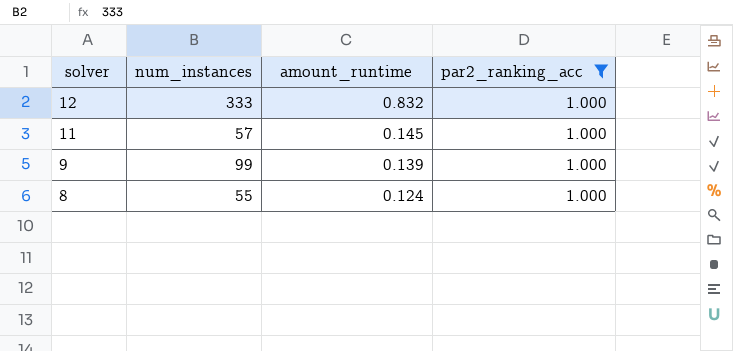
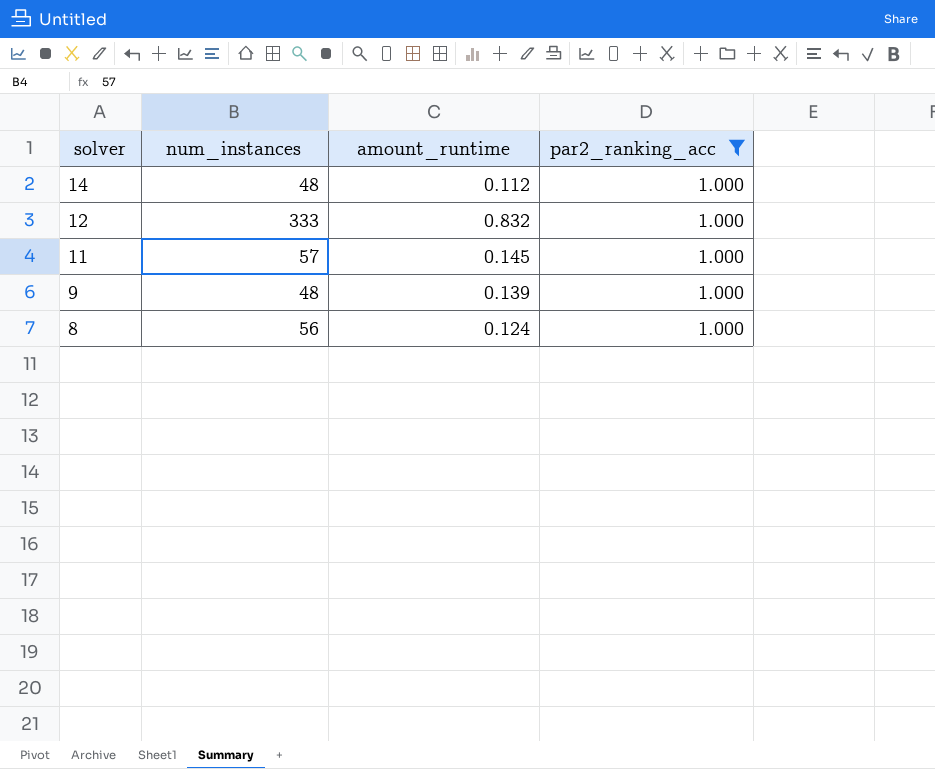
row 14: none -> 48 | 0.112 | 1.000
9 | num_instances: 99 -> 48
8 | num_instances: 55 -> 56

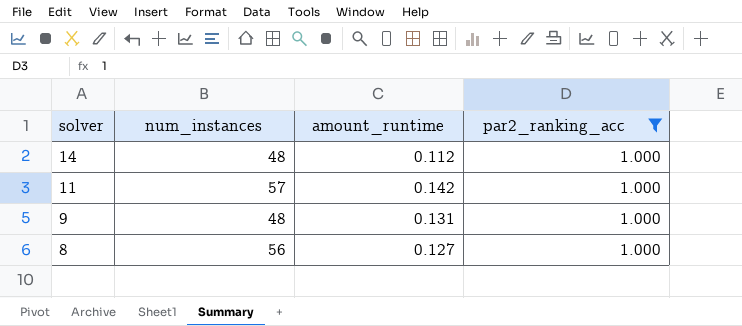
row 12: 333 | 0.832 | 1.000 -> none
11 | amount_runtime: 0.145 -> 0.142
9 | amount_runtime: 0.139 -> 0.131
8 | amount_runtime: 0.124 -> 0.127

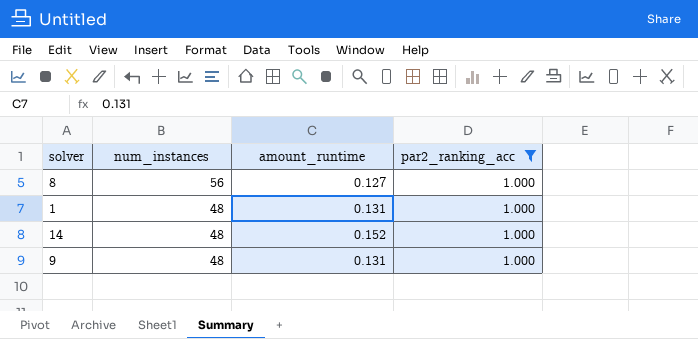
row order: solver descending -> num_instances descending
row 11: 57 | 0.142 | 1.000 -> none
row 1: none -> 48 | 0.131 | 1.000
14 | amount_runtime: 0.112 -> 0.152

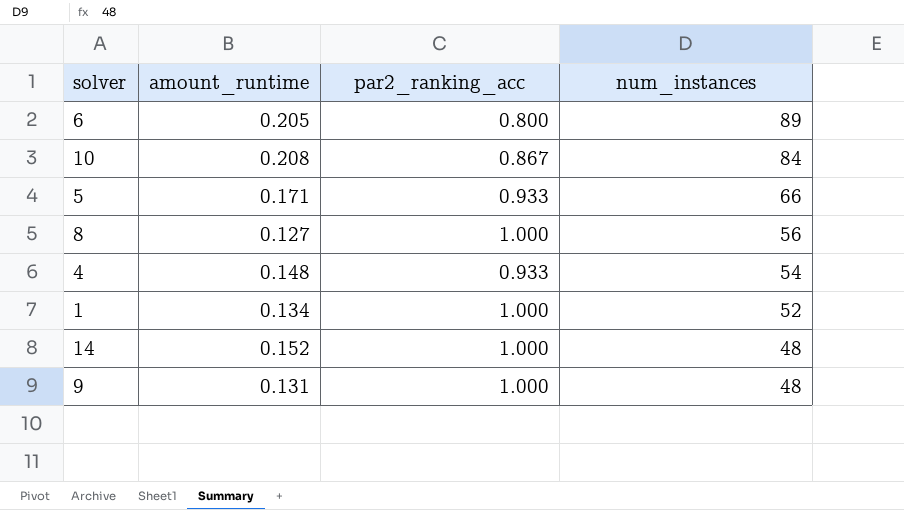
filter: par2_ranking_acc = 1.000 -> none
column num_instances | position: 2 -> 4
1 | amount_runtime: 0.131 -> 0.134
1 | num_instances: 48 -> 52

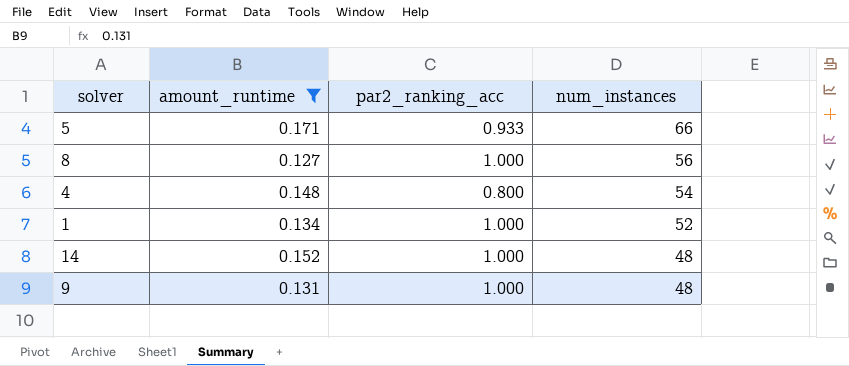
filter: none -> amount_runtime <= 0.171
4 | par2_ranking_acc: 0.933 -> 0.800

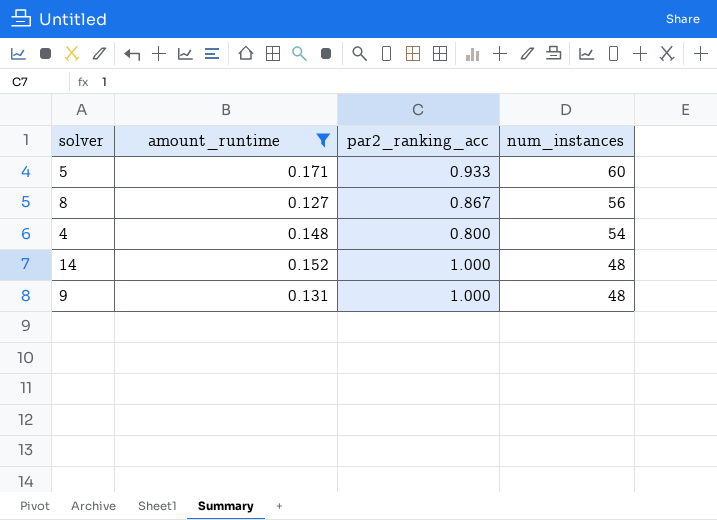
row 1: 0.134 | 1.000 | 52 -> none
5 | num_instances: 66 -> 60
8 | par2_ranking_acc: 1.000 -> 0.867

